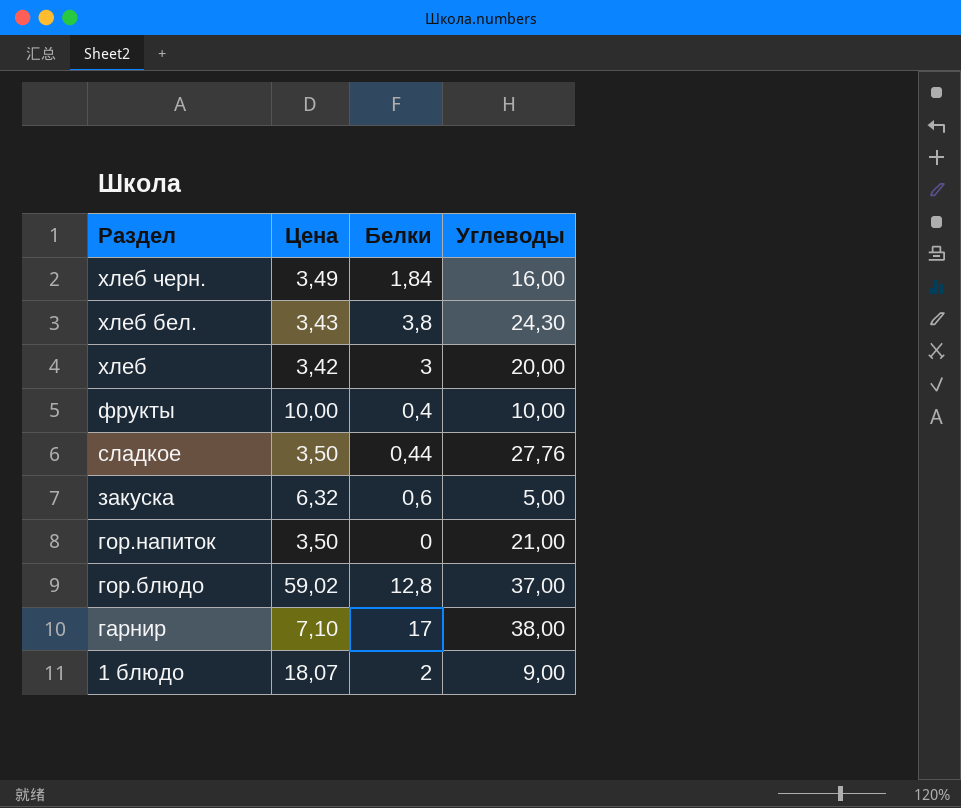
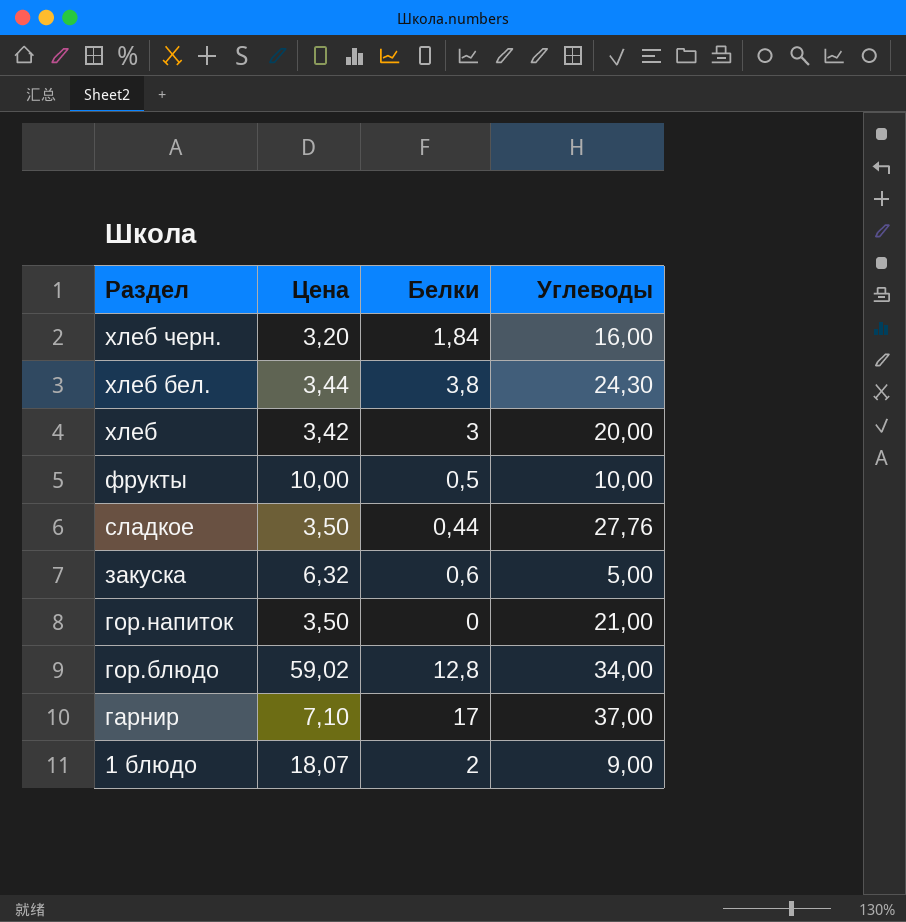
хлеб черн. | Цена: 3,49 -> 3,20
хлеб бел. | Цена: 3,43 -> 3,44
фрукты | Белки: 0,4 -> 0,5
гор.блюдо | Углеводы: 37,00 -> 34,00
гарнир | Углеводы: 38,00 -> 37,00

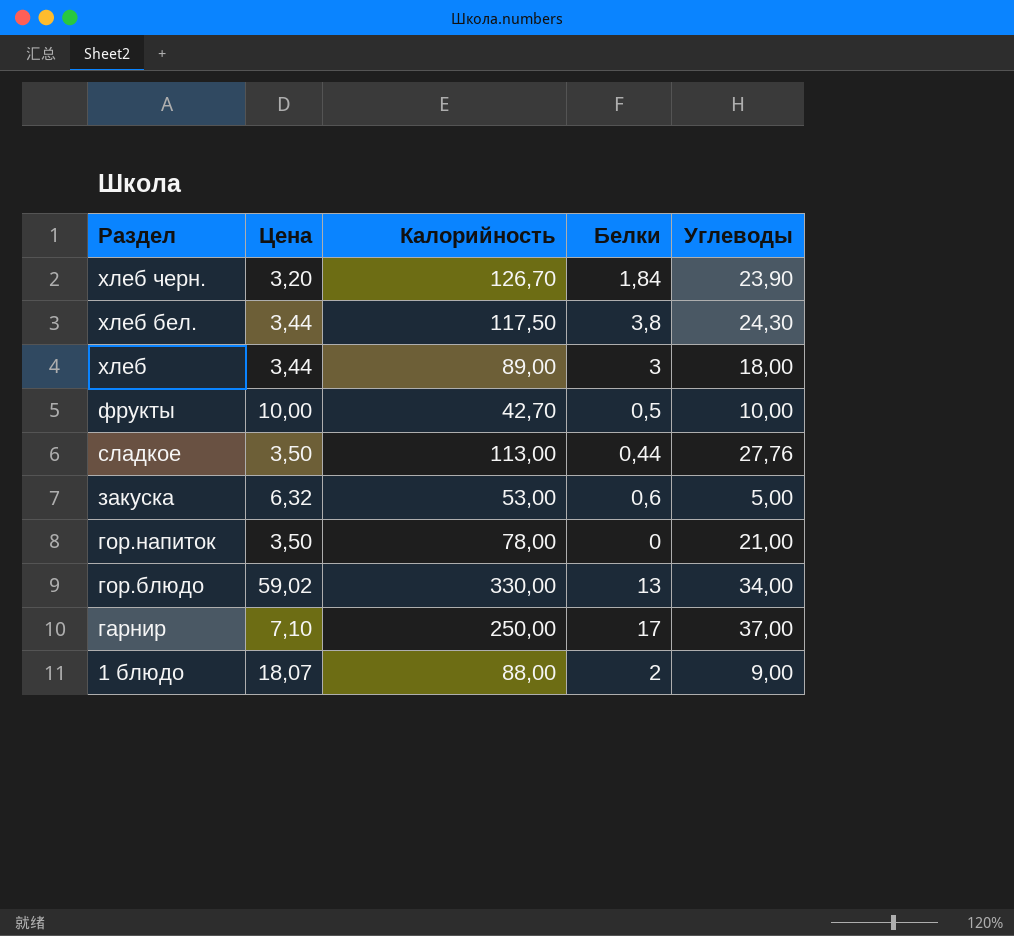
column Калорийность | position: none -> 3
хлеб черн. | Углеводы: 16,00 -> 23,90
хлеб | Цена: 3,42 -> 3,44
хлеб | Углеводы: 20,00 -> 18,00
гор.блюдо | Белки: 12,8 -> 13

